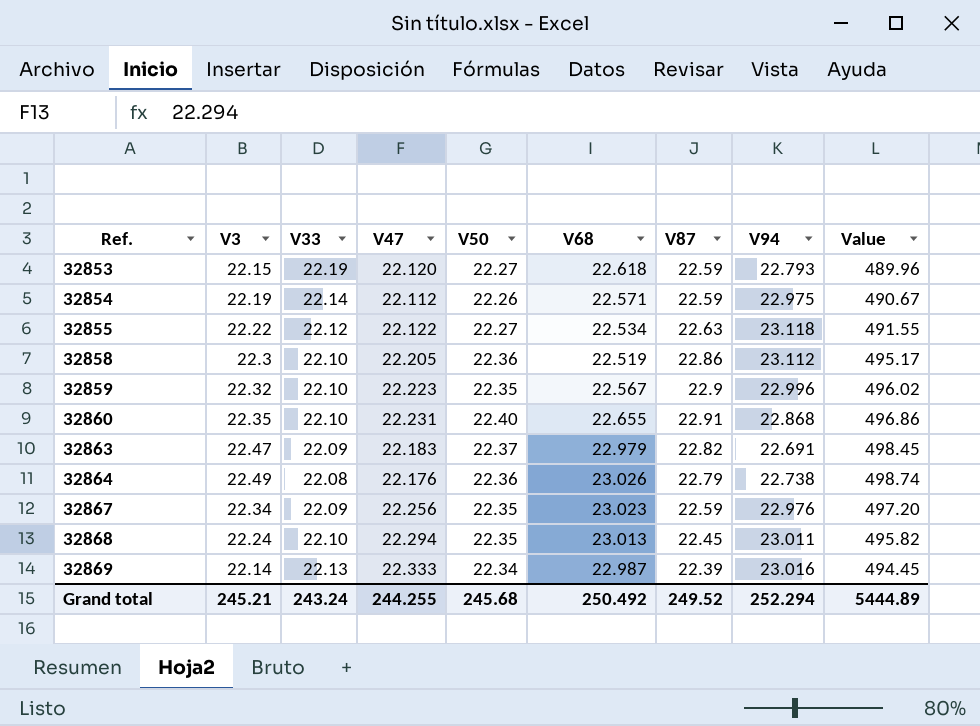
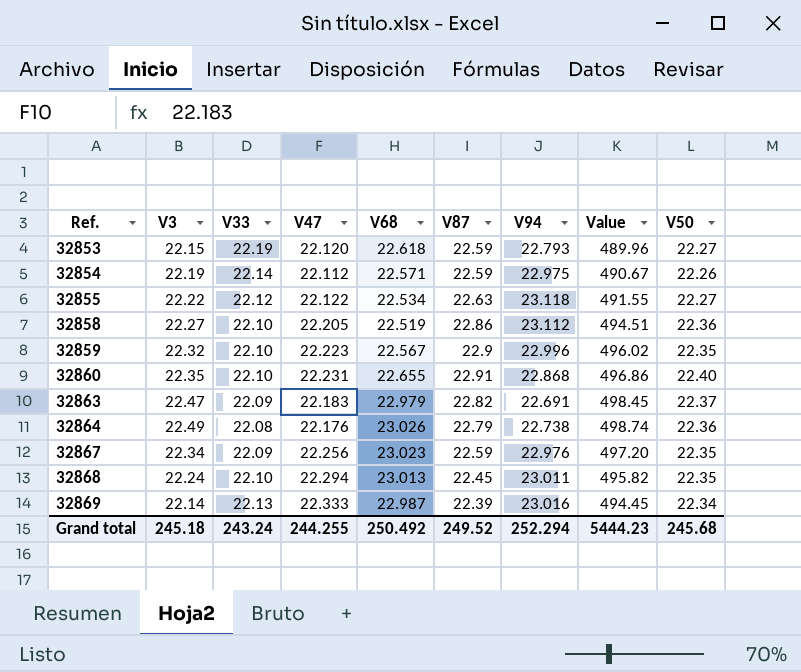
column V50 | position: 5 -> 9
32858 | V3: 22.3 -> 22.27
32858 | Value: 495.17 -> 494.51
Grand total | V3: 245.21 -> 245.18
Grand total | Value: 5444.89 -> 5444.23

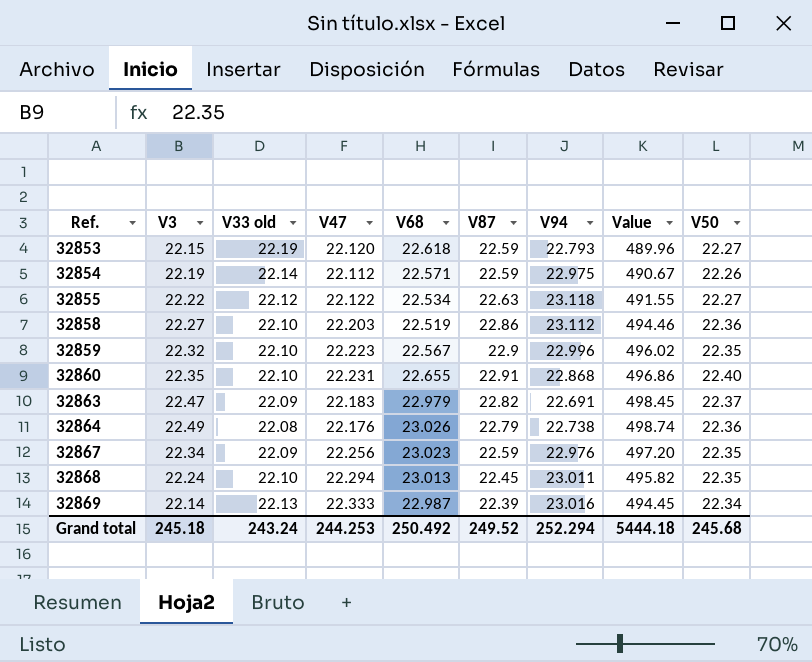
column name: V33 -> V33 old
32858 | V47: 22.205 -> 22.203
32858 | Value: 494.51 -> 494.46
Grand total | V47: 244.255 -> 244.253
Grand total | Value: 5444.23 -> 5444.18

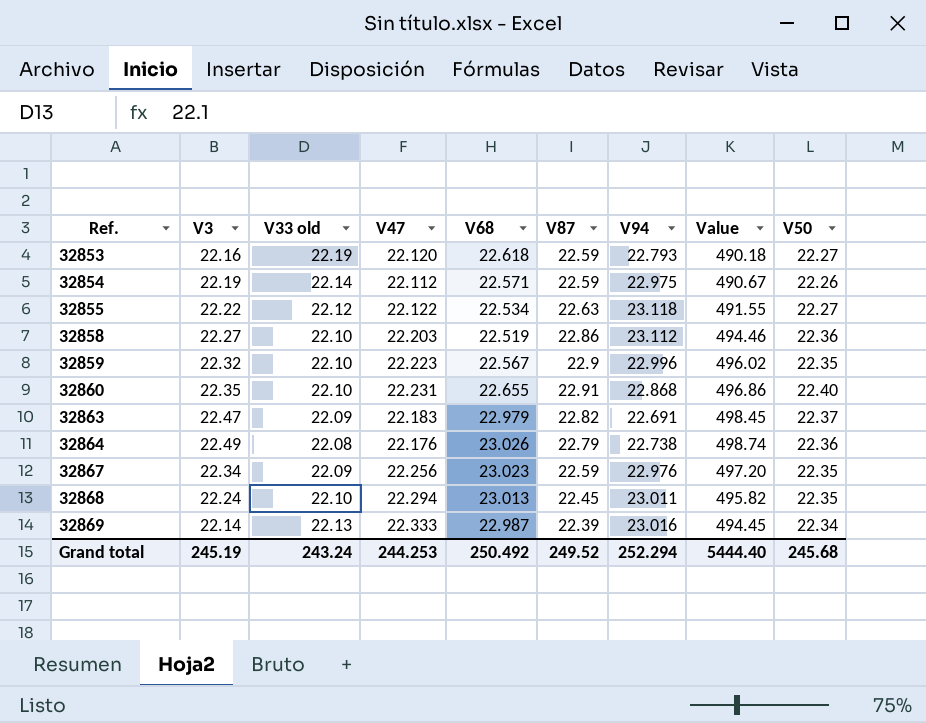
32853 | V3: 22.15 -> 22.16
32853 | Value: 489.96 -> 490.18
Grand total | V3: 245.18 -> 245.19
Grand total | Value: 5444.18 -> 5444.40

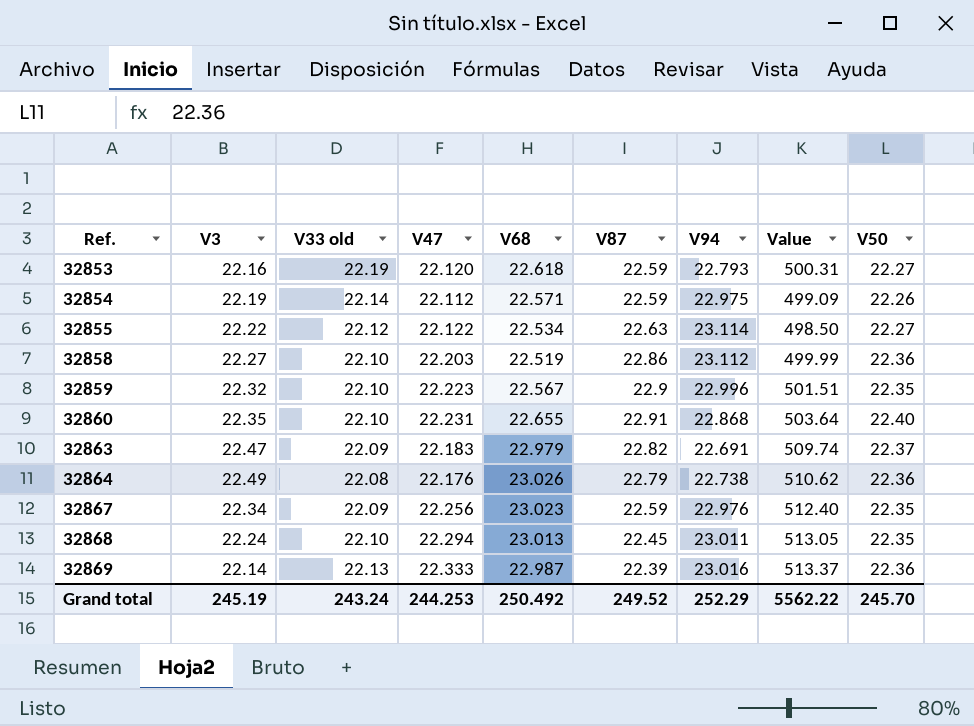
column Value | formula: [V3] * [V47] -> [V47] * [V68]
32855 | V94: 23.118 -> 23.114
32869 | V50: 22.34 -> 22.36
Grand total | V94: 252.294 -> 252.29
Grand total | Value: 5444.40 -> 5562.22
Grand total | V50: 245.68 -> 245.70

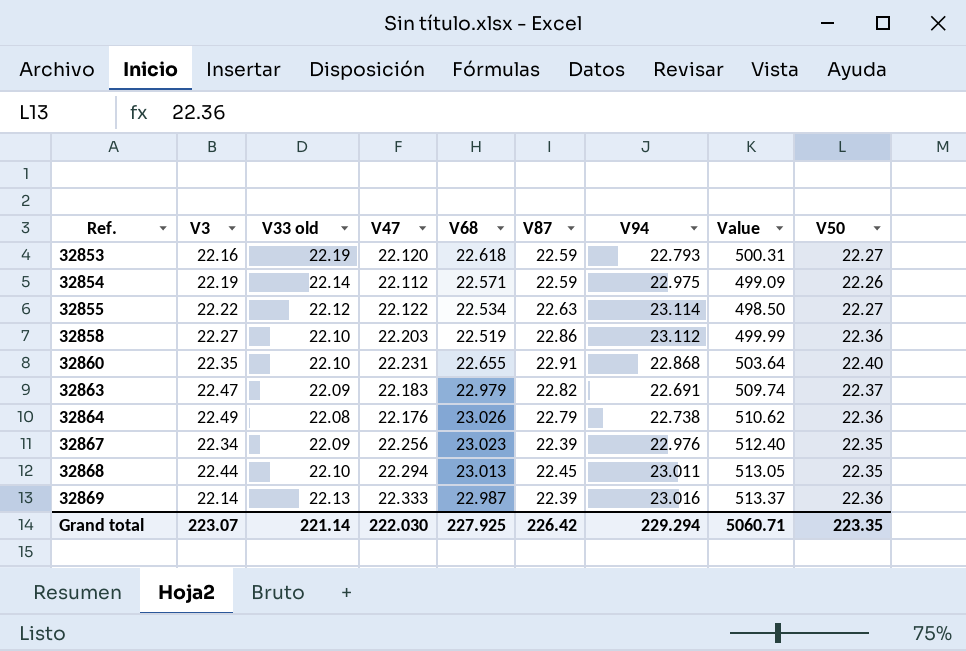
row 32859: 22.32 | 22.10 | 22.223 | 22.567 | 22.9 | 22.996 | 501.51 | 22.35 -> none
32867 | V87: 22.59 -> 22.39
32868 | V3: 22.24 -> 22.44
Grand total | V3: 245.19 -> 223.07
Grand total | V33 old: 243.24 -> 221.14
Grand total | V47: 244.253 -> 222.030
Grand total | V68: 250.492 -> 227.925
Grand total | V87: 249.52 -> 226.42
Grand total | V94: 252.29 -> 229.294
Grand total | Value: 5562.22 -> 5060.71
Grand total | V50: 245.70 -> 223.35

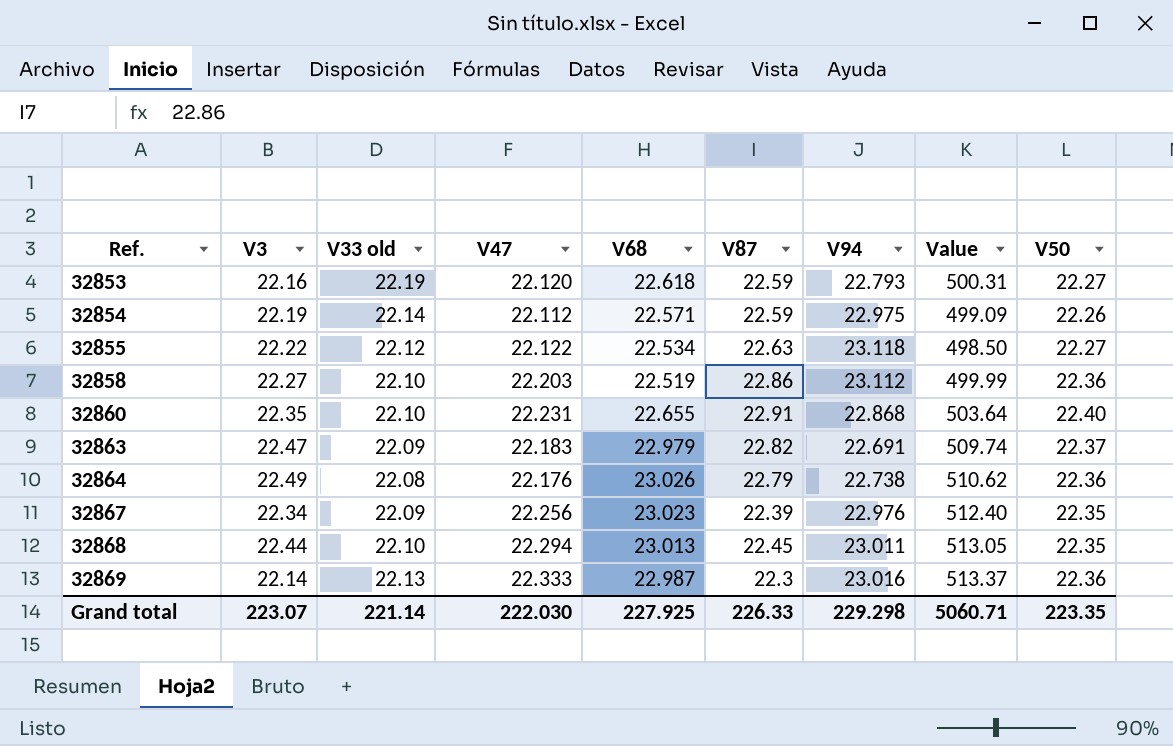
32855 | V94: 23.114 -> 23.118
32869 | V87: 22.39 -> 22.3
Grand total | V87: 226.42 -> 226.33
Grand total | V94: 229.294 -> 229.298

